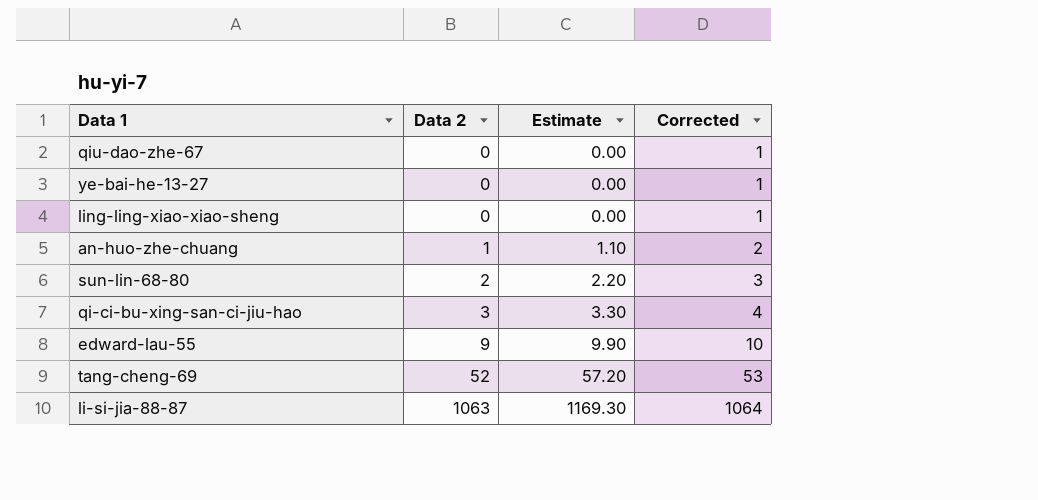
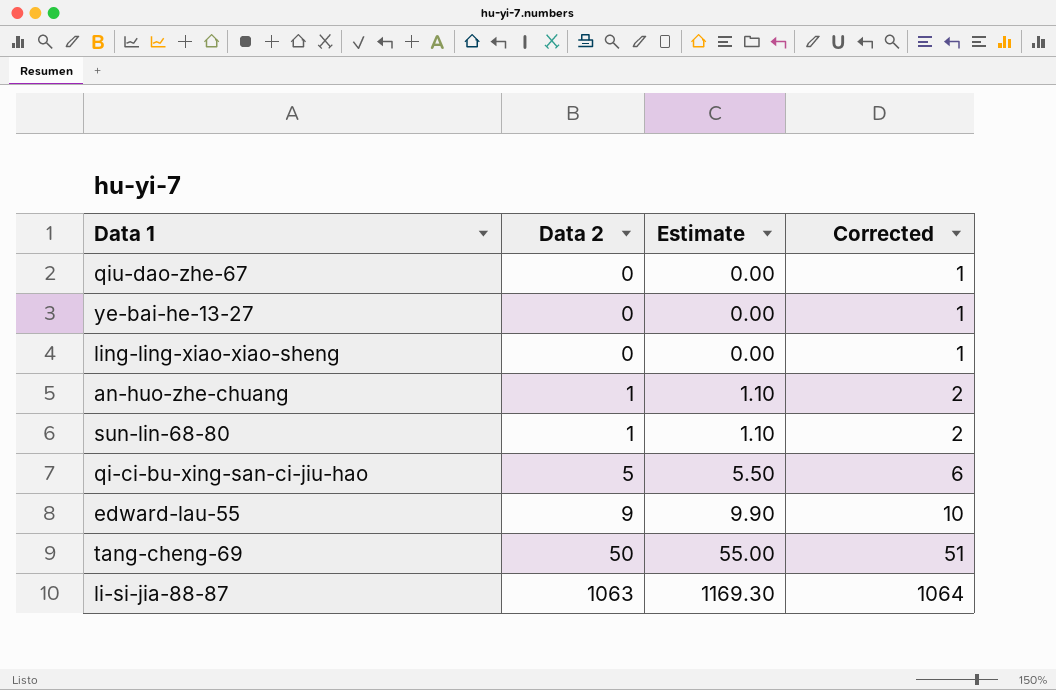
sun-lin-68-80 | Data 2: 2 -> 1
sun-lin-68-80 | Estimate: 2.20 -> 1.10
sun-lin-68-80 | Corrected: 3 -> 2
qi-ci-bu-xing-san-ci-jiu-hao | Data 2: 3 -> 5
qi-ci-bu-xing-san-ci-jiu-hao | Estimate: 3.30 -> 5.50
qi-ci-bu-xing-san-ci-jiu-hao | Corrected: 4 -> 6
tang-cheng-69 | Data 2: 52 -> 50
tang-cheng-69 | Estimate: 57.20 -> 55.00
tang-cheng-69 | Corrected: 53 -> 51

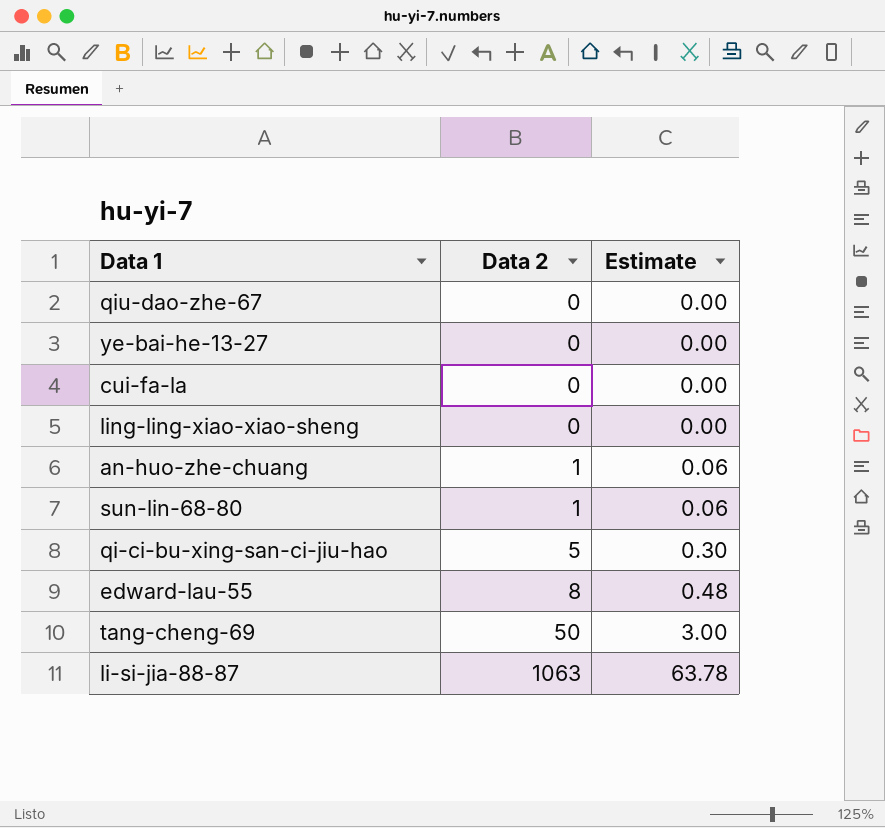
column Corrected | formula: [Data 2] + 1 -> none
column Estimate | formula: [Data 2] * 1.1 -> [Data 2] * 0.06
row cui-fa-la: none -> 0 | 0.00
edward-lau-55 | Data 2: 9 -> 8

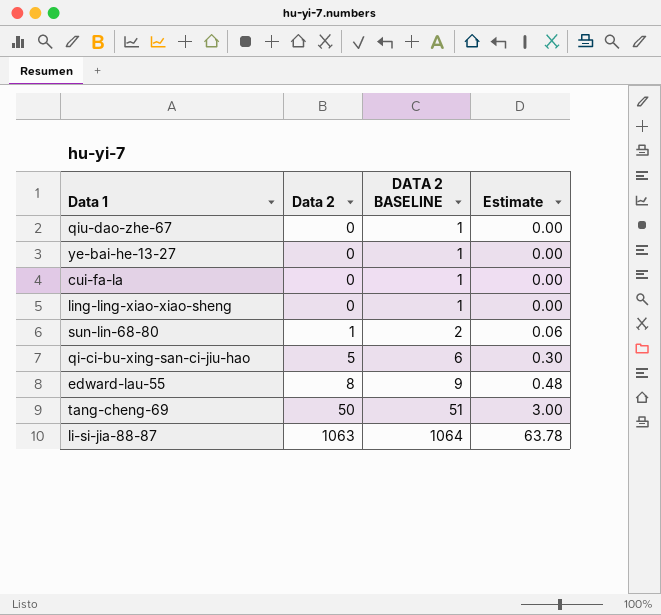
column DATA 2 BASELINE | formula: none -> [Data 2] + 1
row an-huo-zhe-chuang: 1 | 0.06 -> none

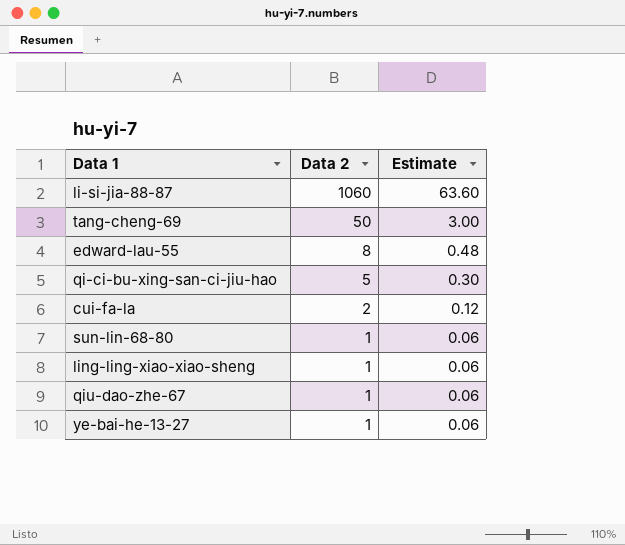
row order: Data 2 ascending -> Data 2 descending
column DATA 2 BASELINE | formula: [Data 2] + 1 -> none
li-si-jia-88-87 | Data 2: 1063 -> 1060
li-si-jia-88-87 | Estimate: 63.78 -> 63.60
cui-fa-la | Data 2: 0 -> 2
cui-fa-la | Estimate: 0.00 -> 0.12
ling-ling-xiao-xiao-sheng | Data 2: 0 -> 1
ling-ling-xiao-xiao-sheng | Estimate: 0.00 -> 0.06
qiu-dao-zhe-67 | Data 2: 0 -> 1
qiu-dao-zhe-67 | Estimate: 0.00 -> 0.06
ye-bai-he-13-27 | Data 2: 0 -> 1
ye-bai-he-13-27 | Estimate: 0.00 -> 0.06

